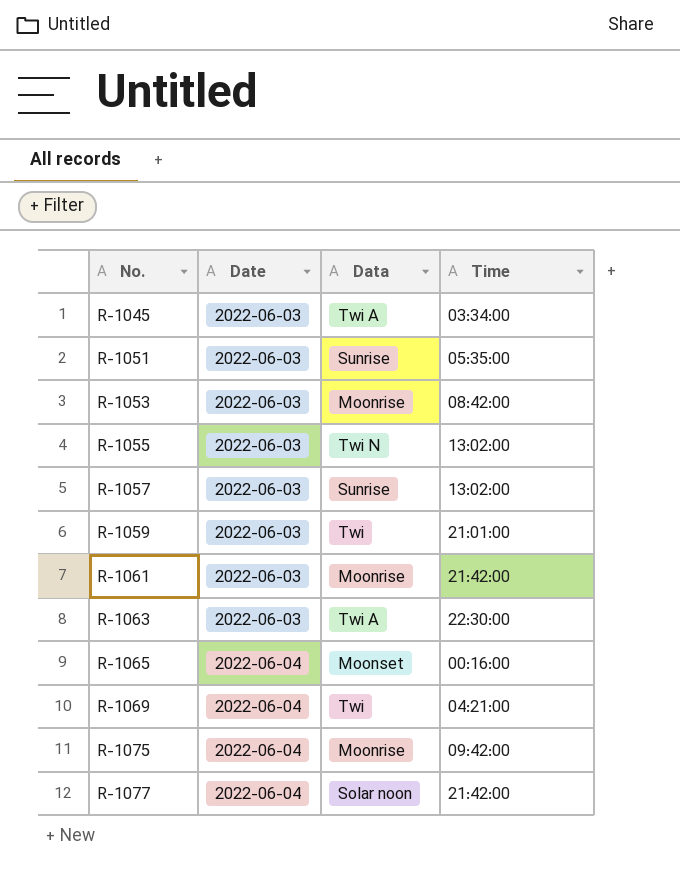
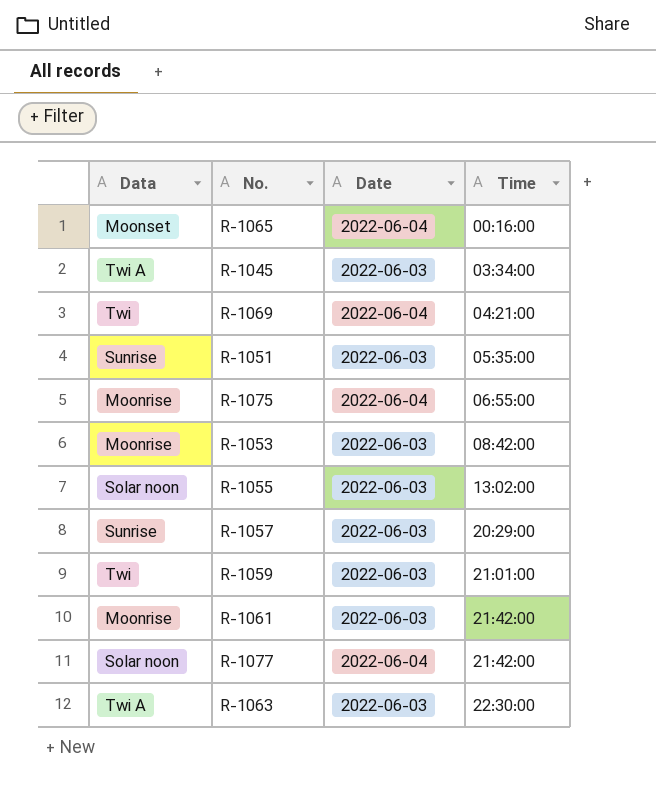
row order: No. ascending -> Time ascending
column Data | position: 3 -> 1
R-1075 | Time: 09:42:00 -> 06:55:00
R-1055 | Data: Twi N -> Solar noon
R-1057 | Time: 13:02:00 -> 20:29:00

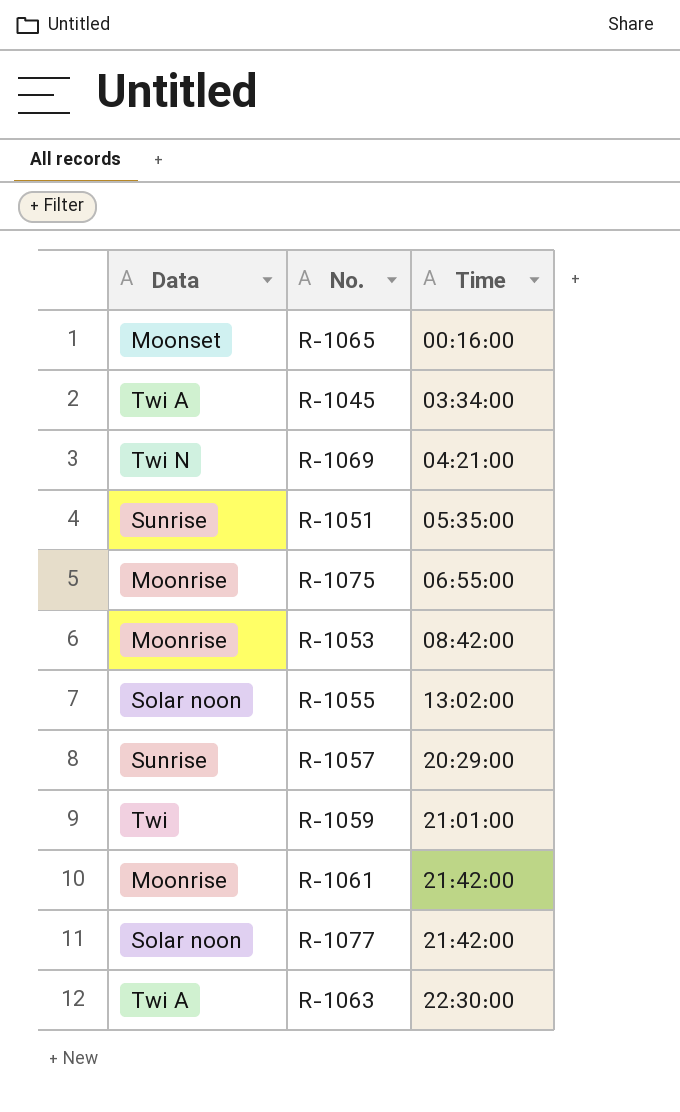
column Date | position: 3 -> none
R-1069 | Data: Twi -> Twi N

